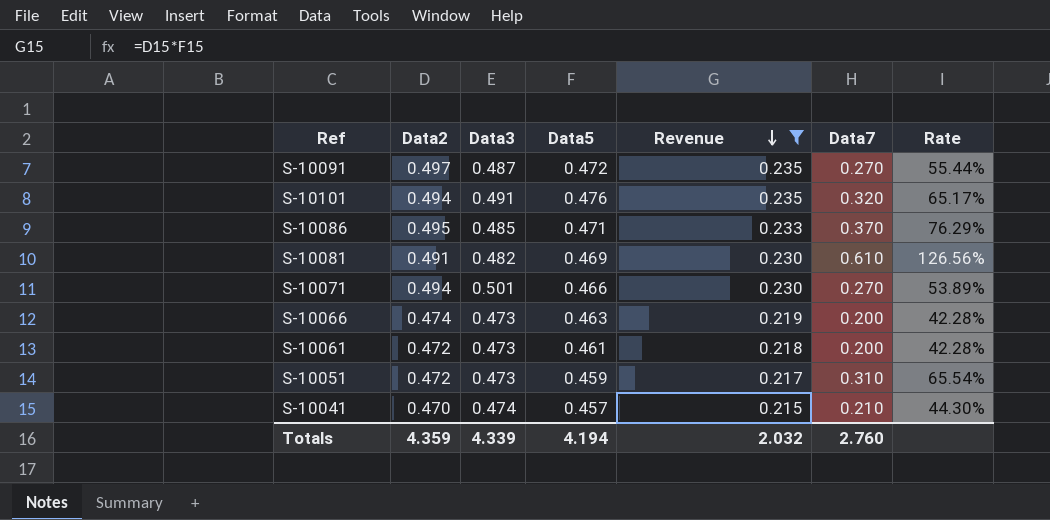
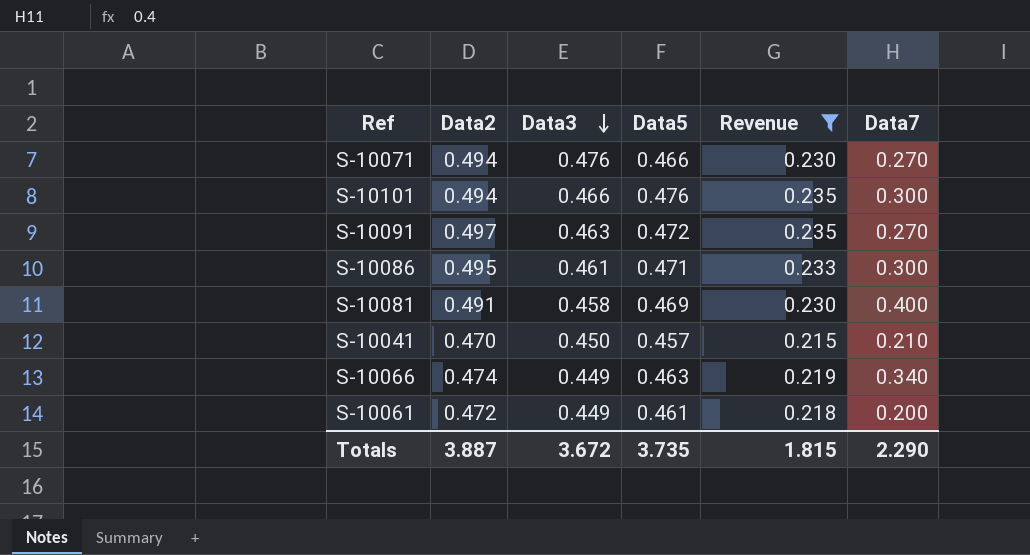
row order: Revenue descending -> Data3 descending
column Rate | formula: [Data7] / [Data3] -> none
row S-10051: 0.472 | 0.473 | 0.459 | 0.217 | 0.310 | 65.54% -> none
S-10071 | Data3: 0.501 -> 0.476
S-10101 | Data3: 0.491 -> 0.466
S-10101 | Data7: 0.320 -> 0.300
S-10091 | Data3: 0.487 -> 0.463
S-10086 | Data3: 0.485 -> 0.461
S-10086 | Data7: 0.370 -> 0.300
S-10081 | Data3: 0.482 -> 0.458
S-10081 | Data7: 0.610 -> 0.400
S-10041 | Data3: 0.474 -> 0.450
S-10066 | Data3: 0.473 -> 0.449
S-10066 | Data7: 0.200 -> 0.340
S-10061 | Data3: 0.473 -> 0.449
Totals | Data2: 4.359 -> 3.887
Totals | Data3: 4.339 -> 3.672
Totals | Data5: 4.194 -> 3.735
Totals | Revenue: 2.032 -> 1.815
Totals | Data7: 2.760 -> 2.290

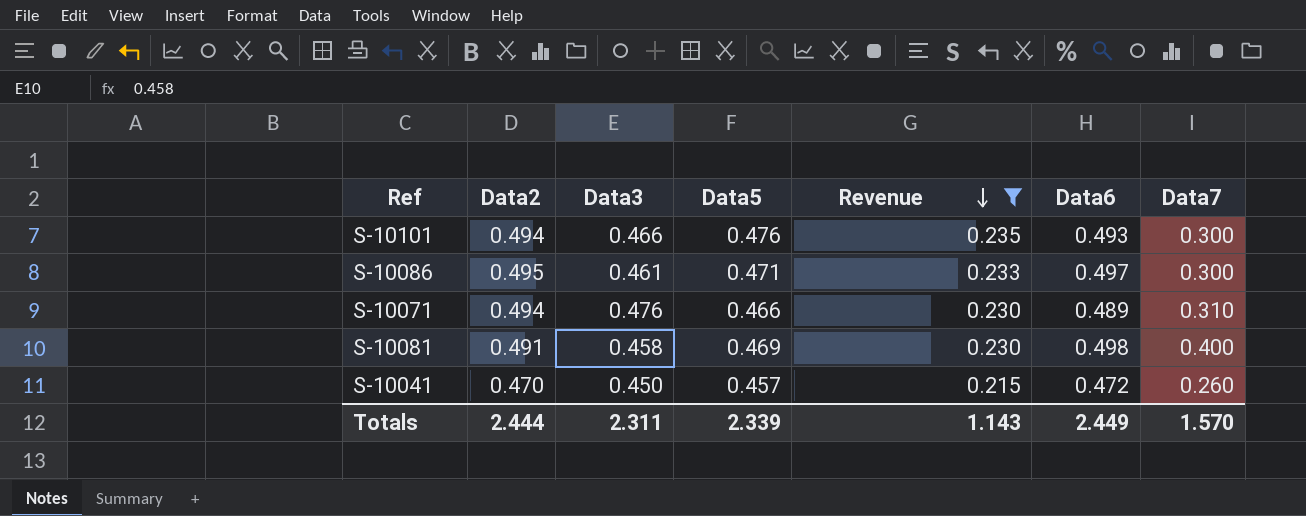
row order: Data3 descending -> Revenue descending
column Data6 | position: none -> 6
row S-10091: 0.497 | 0.463 | 0.472 | 0.235 | 0.270 -> none
row S-10066: 0.474 | 0.449 | 0.463 | 0.219 | 0.340 -> none
row S-10061: 0.472 | 0.449 | 0.461 | 0.218 | 0.200 -> none
S-10071 | Data7: 0.270 -> 0.310
S-10041 | Data7: 0.210 -> 0.260
Totals | Data2: 3.887 -> 2.444
Totals | Data3: 3.672 -> 2.311
Totals | Data5: 3.735 -> 2.339
Totals | Revenue: 1.815 -> 1.143
Totals | Data7: 2.290 -> 1.570

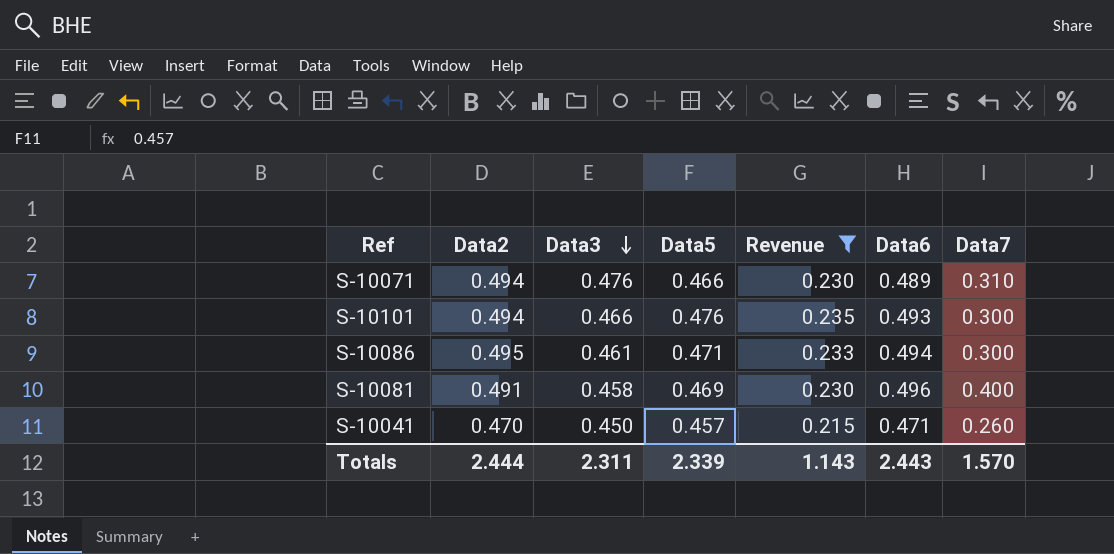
row order: Revenue descending -> Data3 descending
S-10086 | Data6: 0.497 -> 0.494
S-10081 | Data6: 0.498 -> 0.496
S-10041 | Data6: 0.472 -> 0.471
Totals | Data6: 2.449 -> 2.443

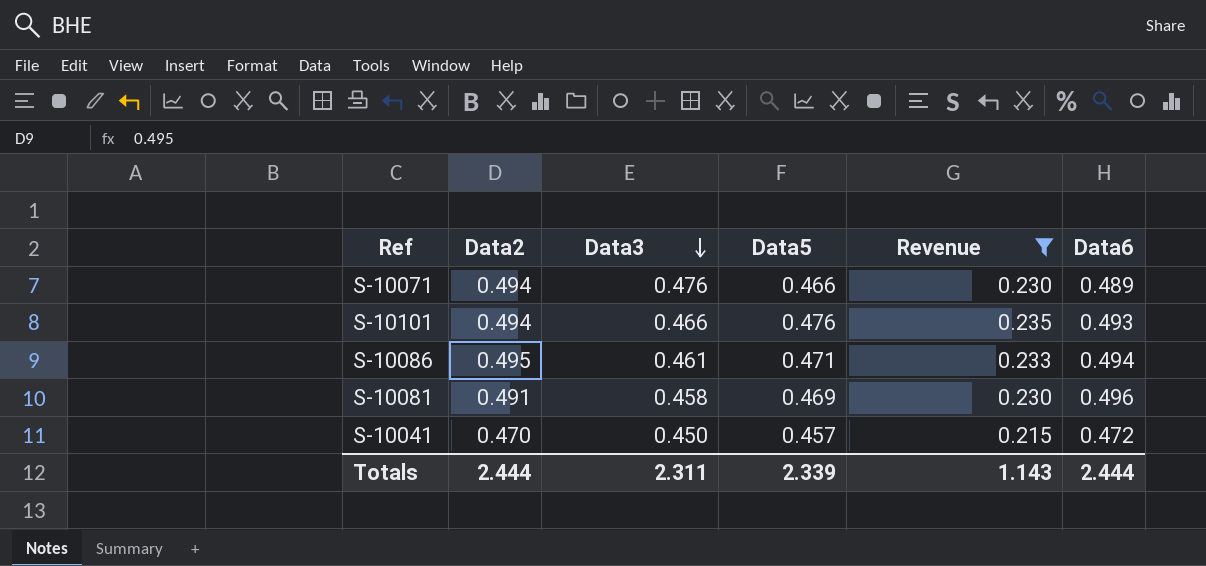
column Data7 | position: 7 -> none
S-10041 | Data6: 0.471 -> 0.472
Totals | Data6: 2.443 -> 2.444

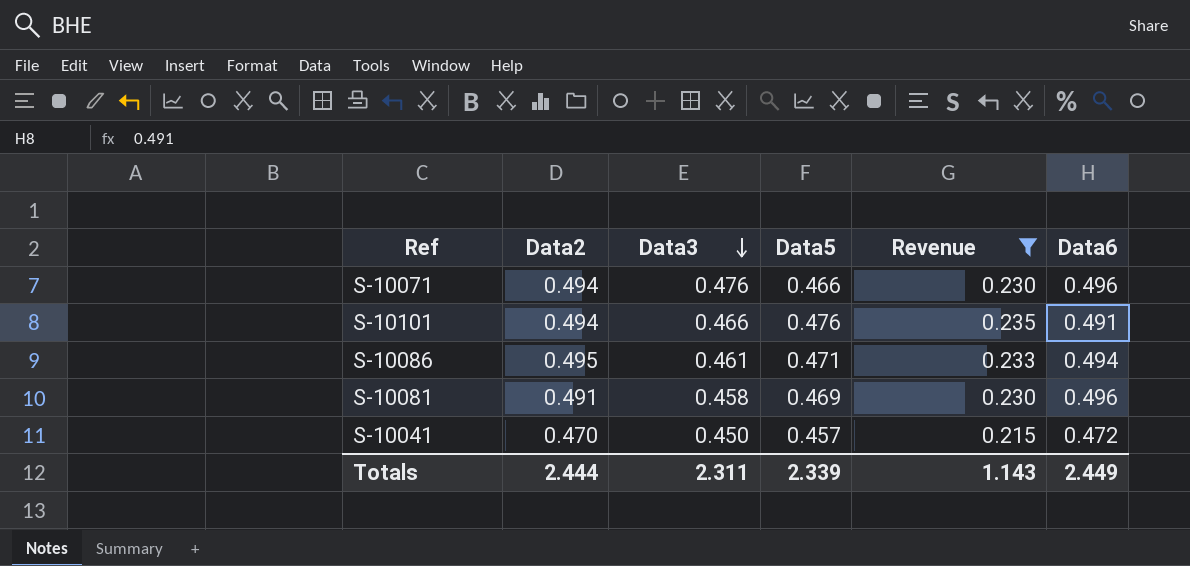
S-10071 | Data6: 0.489 -> 0.496
S-10101 | Data6: 0.493 -> 0.491
Totals | Data6: 2.444 -> 2.449

